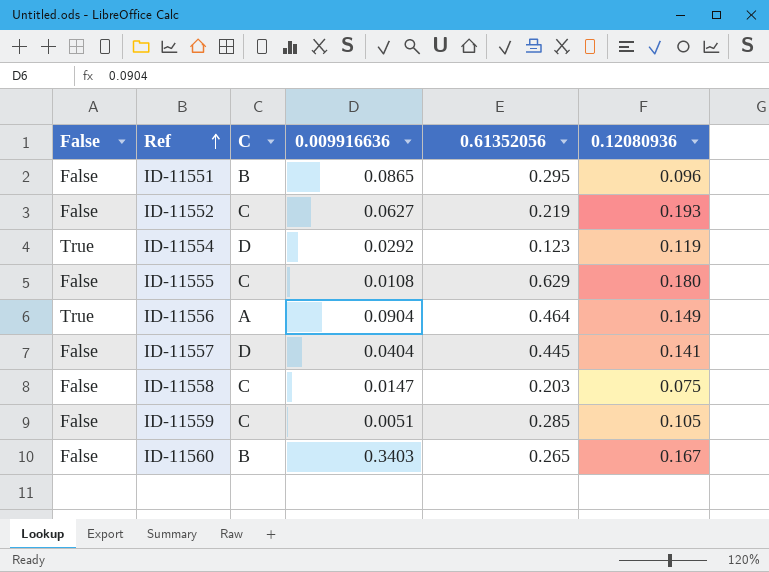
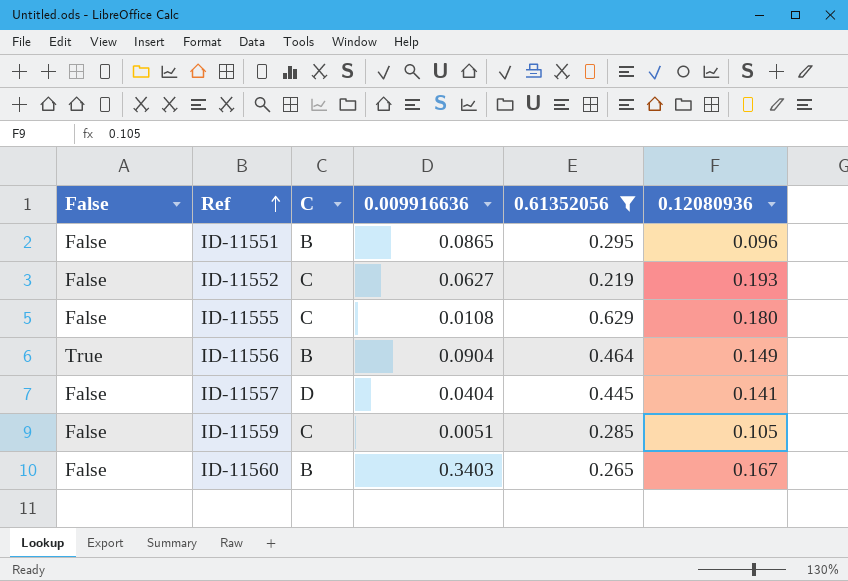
filter: none -> 0.61352056 >= 0.219
ID-11556 | C: A -> B

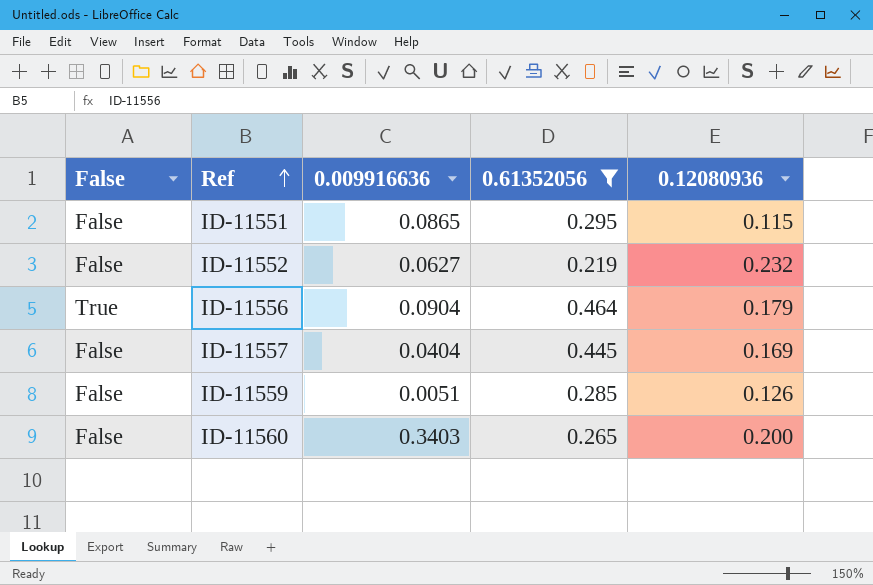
column C | position: 3 -> none
row ID-11555: False | C | 0.0108 | 0.629 | 0.180 -> none
ID-11551 | 0.12080936: 0.096 -> 0.115
ID-11552 | 0.12080936: 0.193 -> 0.232
ID-11556 | 0.12080936: 0.149 -> 0.179
ID-11557 | 0.12080936: 0.141 -> 0.169
ID-11559 | 0.12080936: 0.105 -> 0.126
ID-11560 | 0.12080936: 0.167 -> 0.200

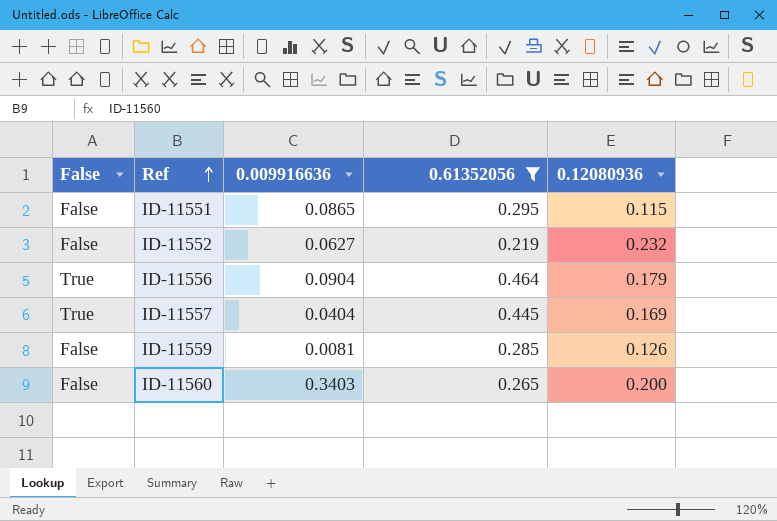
ID-11557 | False: False -> True
ID-11559 | 0.009916636: 0.0051 -> 0.0081

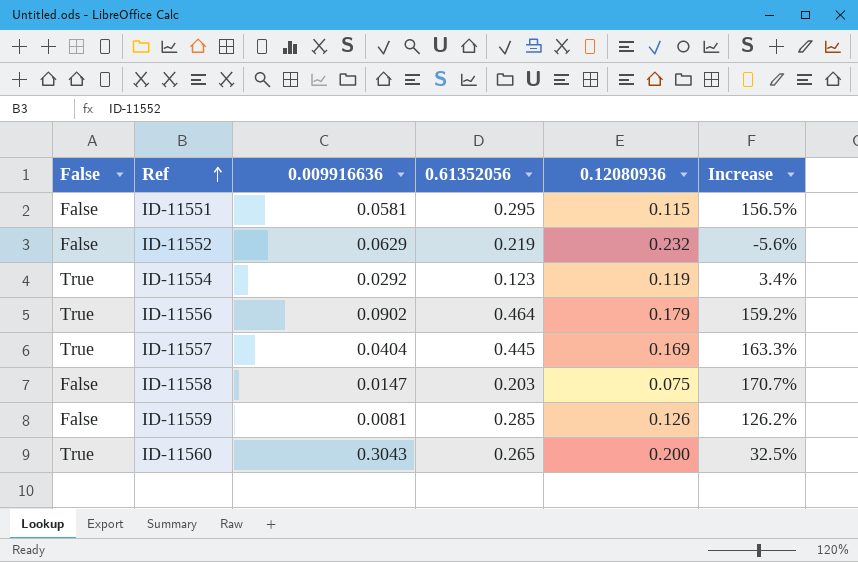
filter: 0.61352056 >= 0.219 -> none
column Increase | formula: none -> ([0.61352056] - [0.12080936]) / [0.12080936]
ID-11551 | 0.009916636: 0.0865 -> 0.0581
ID-11552 | 0.009916636: 0.0627 -> 0.0629
ID-11556 | 0.009916636: 0.0904 -> 0.0902
ID-11560 | False: False -> True
ID-11560 | 0.009916636: 0.3403 -> 0.3043

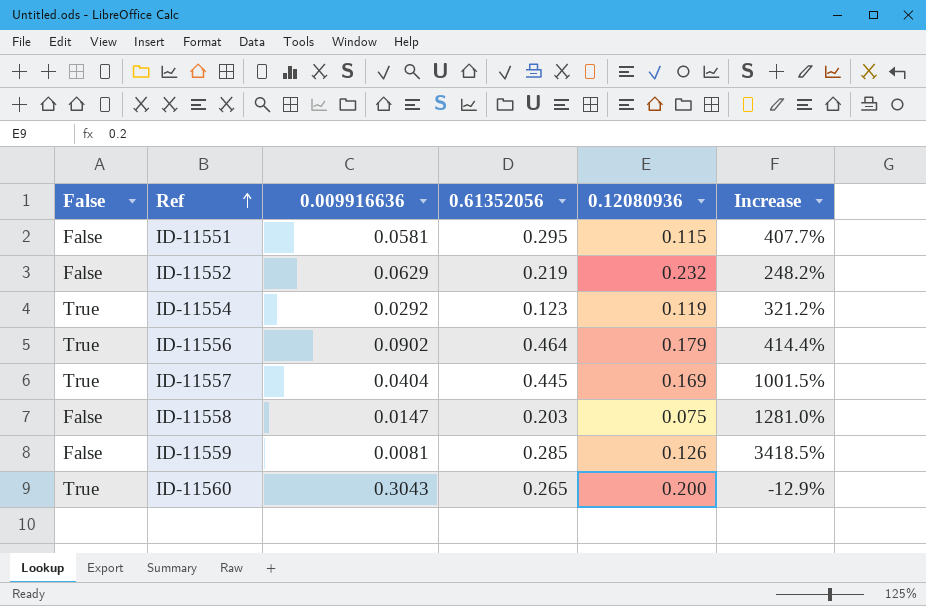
column Increase | formula: ([0.61352056] - [0.12080936]) / [0.12080936] -> ([0.61352056] - [0.009916636]) / [0.009916636]

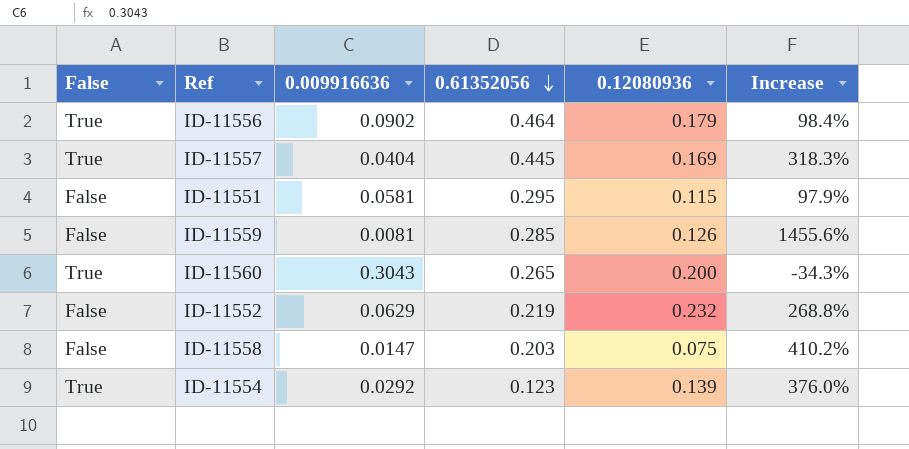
row order: Ref ascending -> 0.61352056 descending
column Increase | formula: ([0.61352056] - [0.009916636]) / [0.009916636] -> ([0.12080936] - [0.009916636]) / [0.009916636]
ID-11554 | 0.12080936: 0.119 -> 0.139

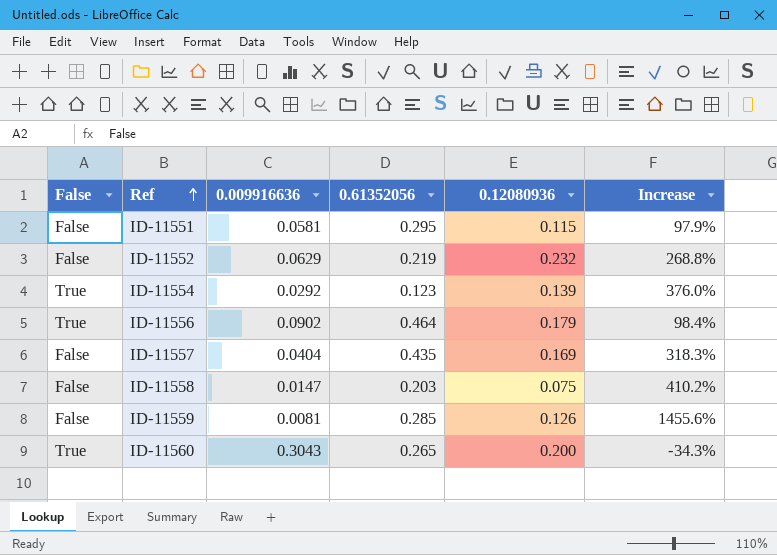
row order: 0.61352056 descending -> Ref ascending
ID-11557 | False: True -> False
ID-11557 | 0.61352056: 0.445 -> 0.435

